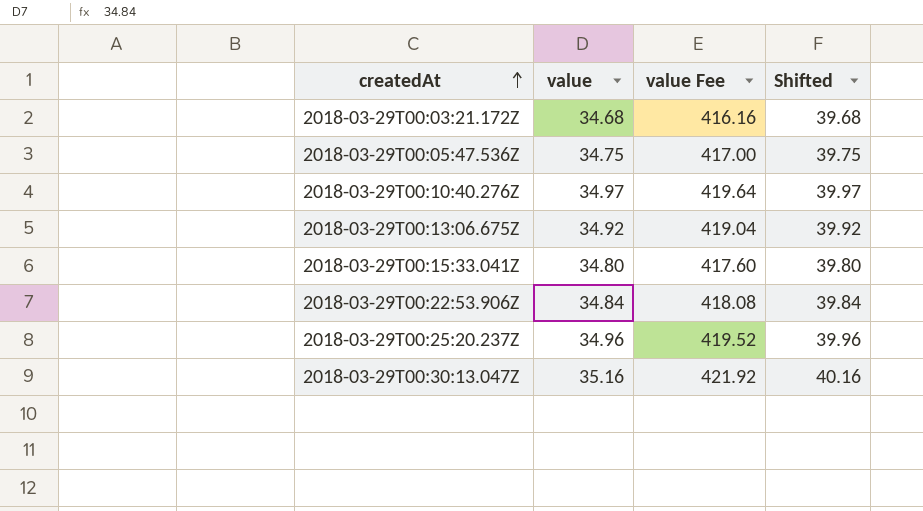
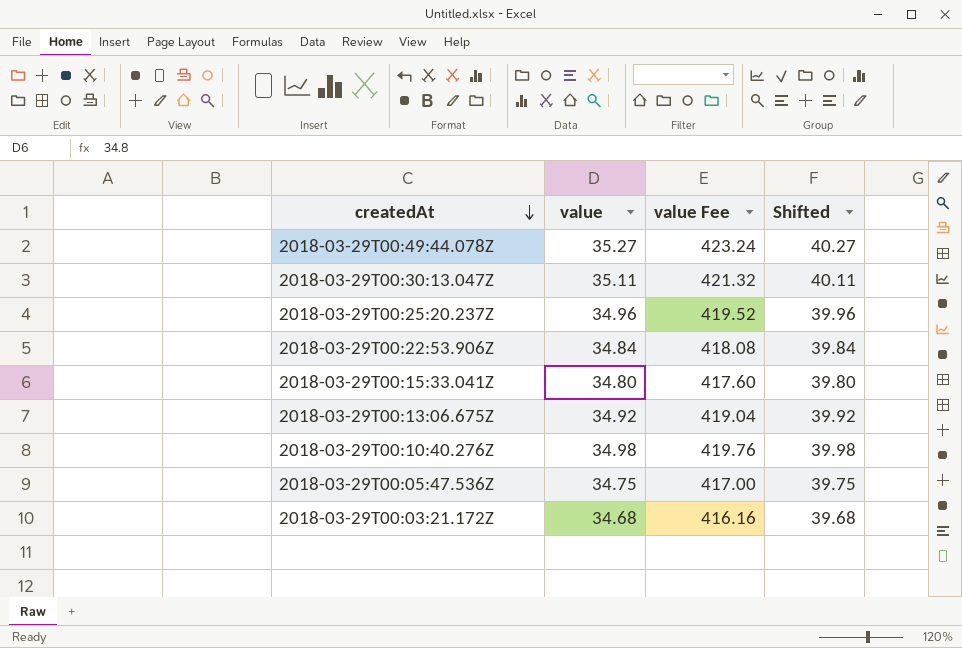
row order: createdAt ascending -> createdAt descending
row 2018-03-29T00:49:44.078Z: none -> 35.27 | 423.24 | 40.27
2018-03-29T00:30:13.047Z | value: 35.16 -> 35.11
2018-03-29T00:30:13.047Z | value Fee: 421.92 -> 421.32
2018-03-29T00:30:13.047Z | Shifted: 40.16 -> 40.11
2018-03-29T00:10:40.276Z | value: 34.97 -> 34.98
2018-03-29T00:10:40.276Z | value Fee: 419.64 -> 419.76
2018-03-29T00:10:40.276Z | Shifted: 39.97 -> 39.98

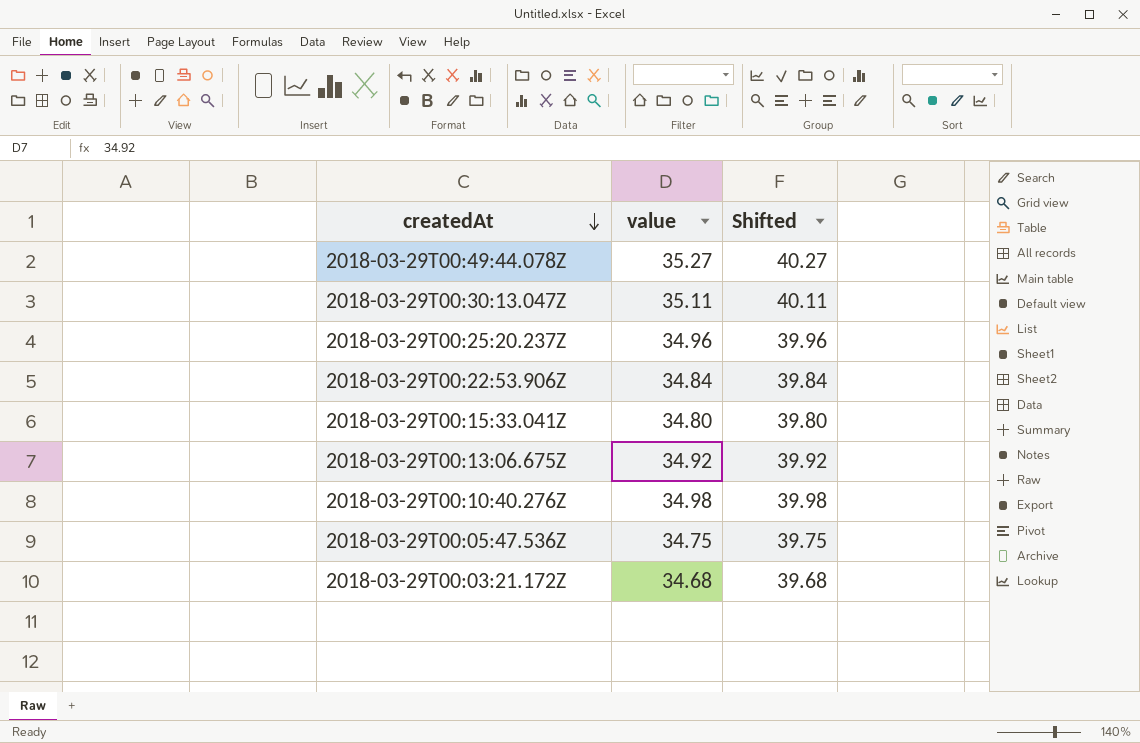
column value Fee | formula: [value] * 12 -> none

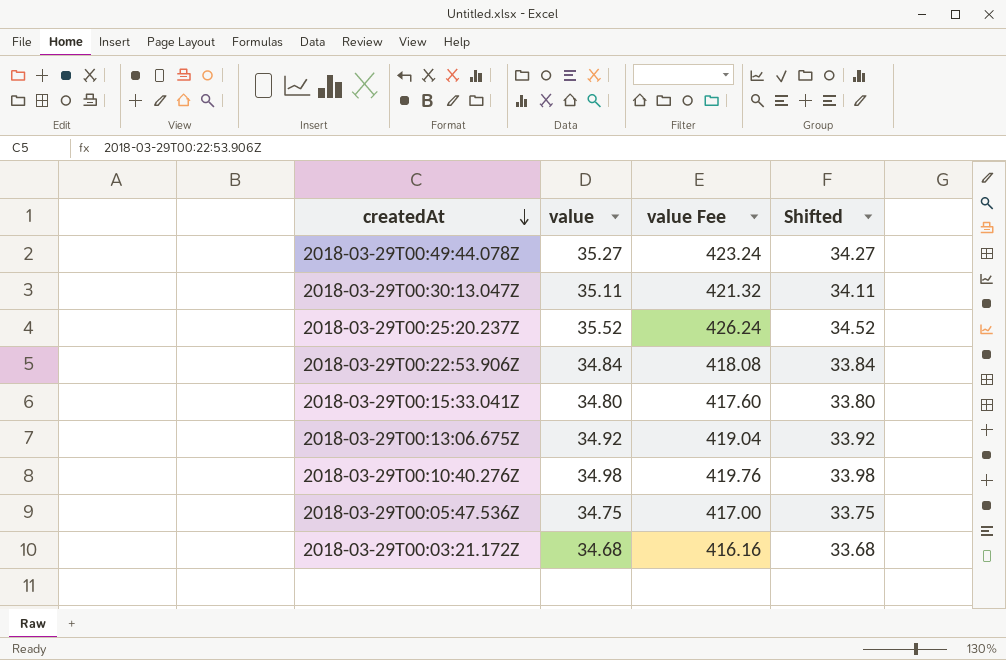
column value Fee | formula: none -> [value] * 12
column Shifted | formula: [value] + 5 -> [value] - 1
2018-03-29T00:25:20.237Z | value: 34.96 -> 35.52

